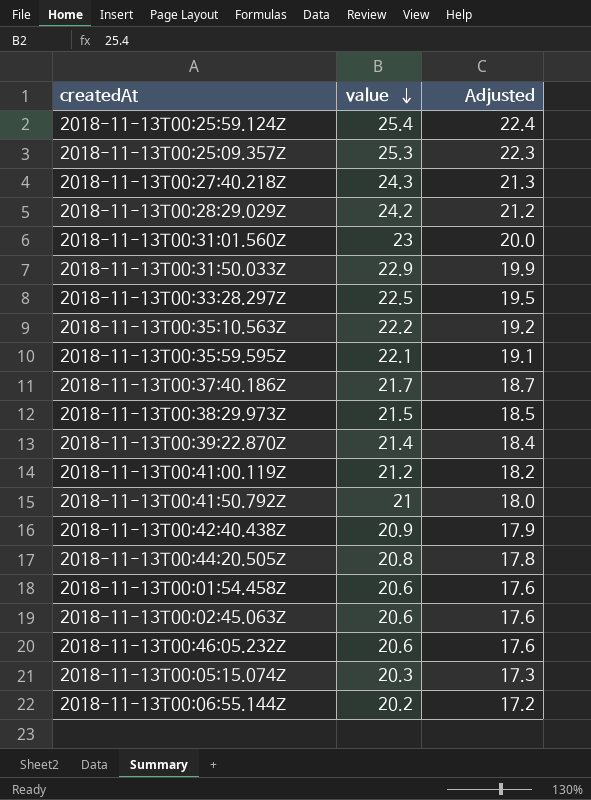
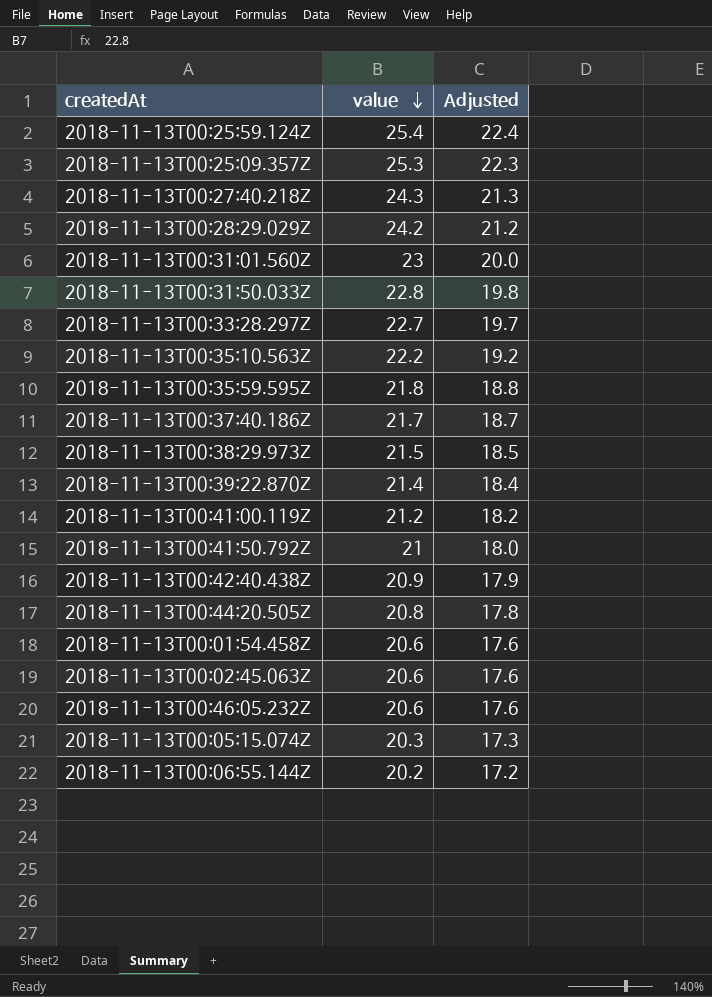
2018-11-13T00:31:50.033Z | value: 22.9 -> 22.8
2018-11-13T00:31:50.033Z | Adjusted: 19.9 -> 19.8
2018-11-13T00:33:28.297Z | value: 22.5 -> 22.7
2018-11-13T00:33:28.297Z | Adjusted: 19.5 -> 19.7
2018-11-13T00:35:59.595Z | value: 22.1 -> 21.8
2018-11-13T00:35:59.595Z | Adjusted: 19.1 -> 18.8

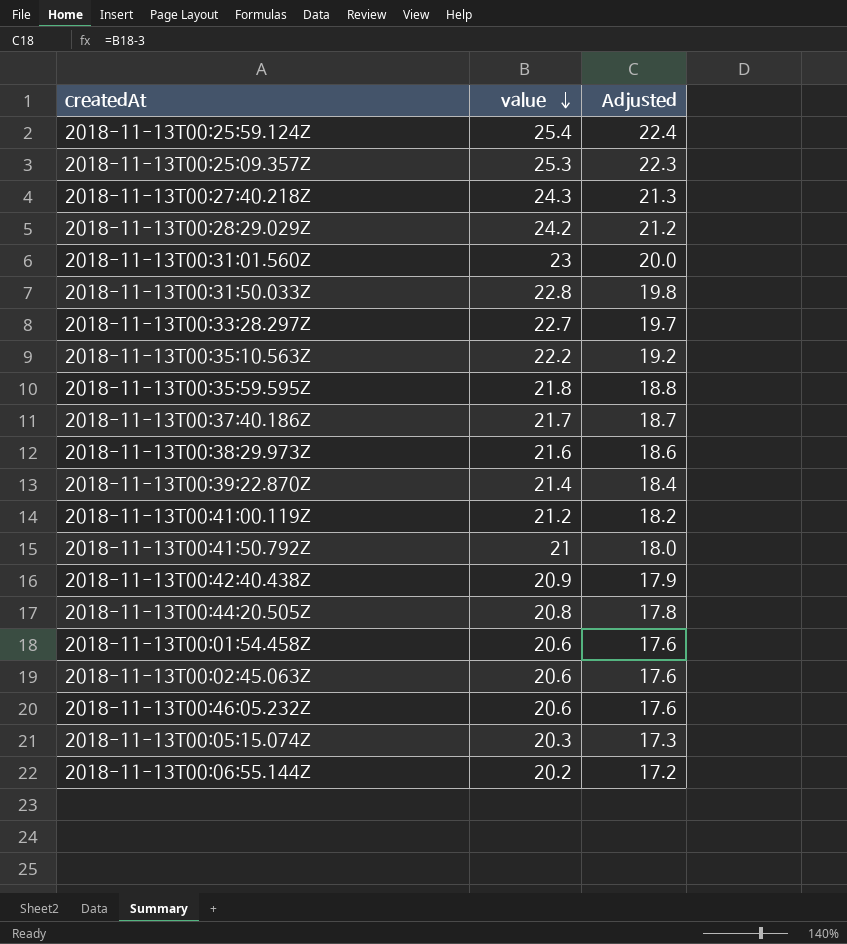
2018-11-13T00:38:29.973Z | value: 21.5 -> 21.6
2018-11-13T00:38:29.973Z | Adjusted: 18.5 -> 18.6

